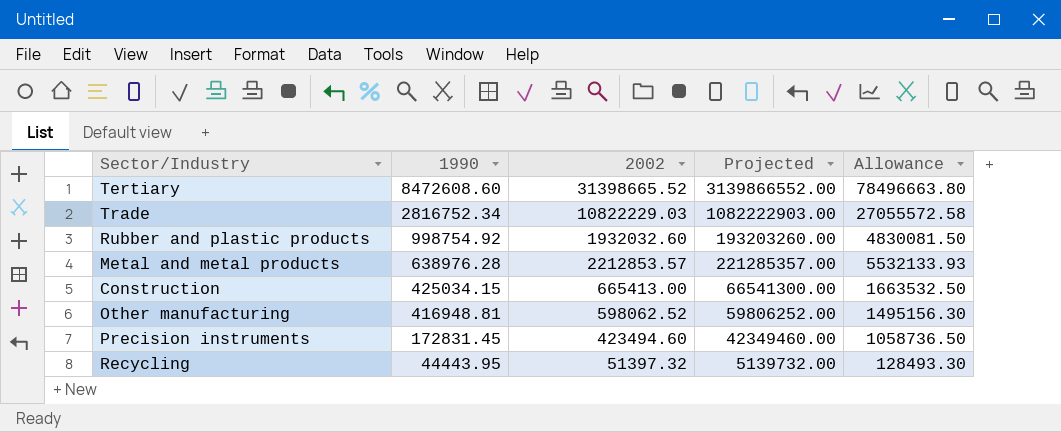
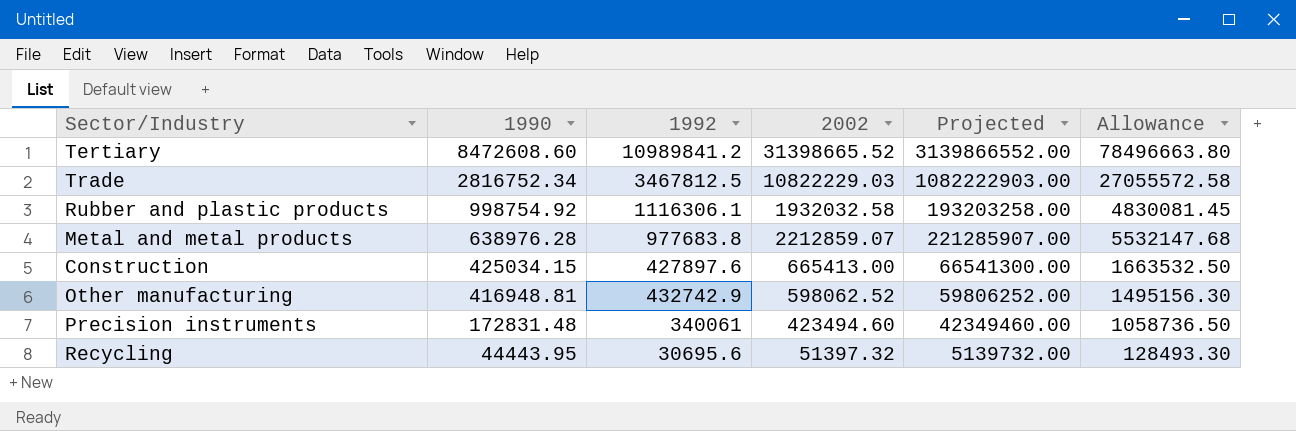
column 1992 | position: none -> 3
Rubber and plastic products | 2002: 1932032.60 -> 1932032.58
Rubber and plastic products | Projected: 193203260.00 -> 193203258.00
Rubber and plastic products | Allowance: 4830081.50 -> 4830081.45
Metal and metal products | 2002: 2212853.57 -> 2212859.07
Metal and metal products | Projected: 221285357.00 -> 221285907.00
Metal and metal products | Allowance: 5532133.93 -> 5532147.68
Precision instruments | 1990: 172831.45 -> 172831.48

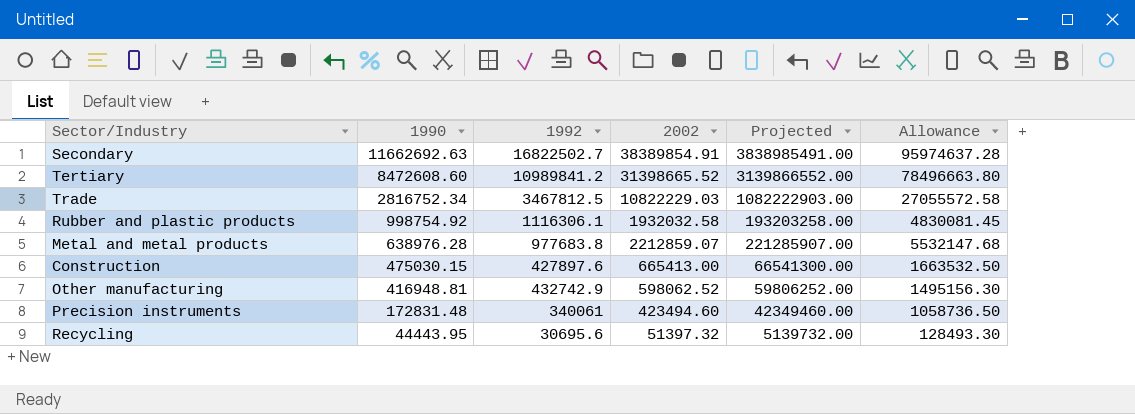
row Secondary: none -> 11662692.63 | 16822502.7 | 38389854.91 | 3838985491.00 | 95974637.28
Construction | 1990: 425034.15 -> 475030.15

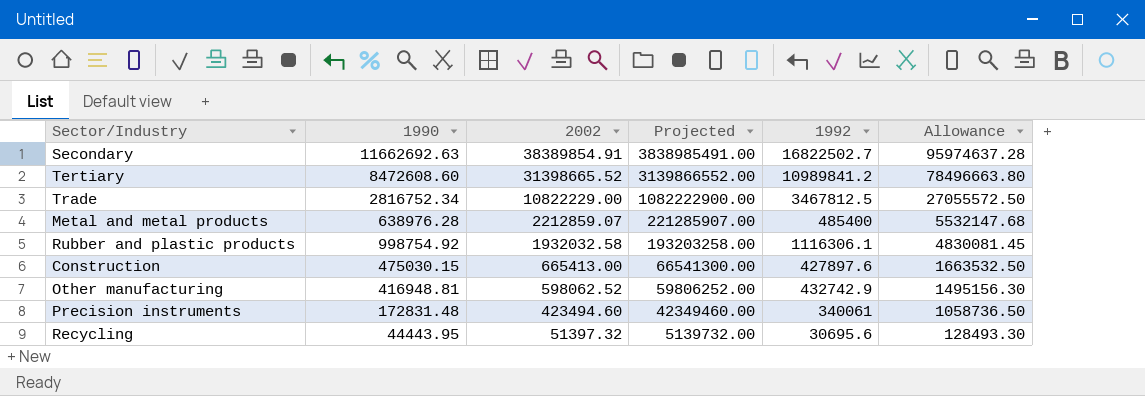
row order: 1990 descending -> 2002 descending
column 1992 | position: 3 -> 5
Trade | 2002: 10822229.03 -> 10822229.00
Trade | Projected: 1082222903.00 -> 1082222900.00
Trade | Allowance: 27055572.58 -> 27055572.50
Metal and metal products | 1992: 977683.8 -> 485400

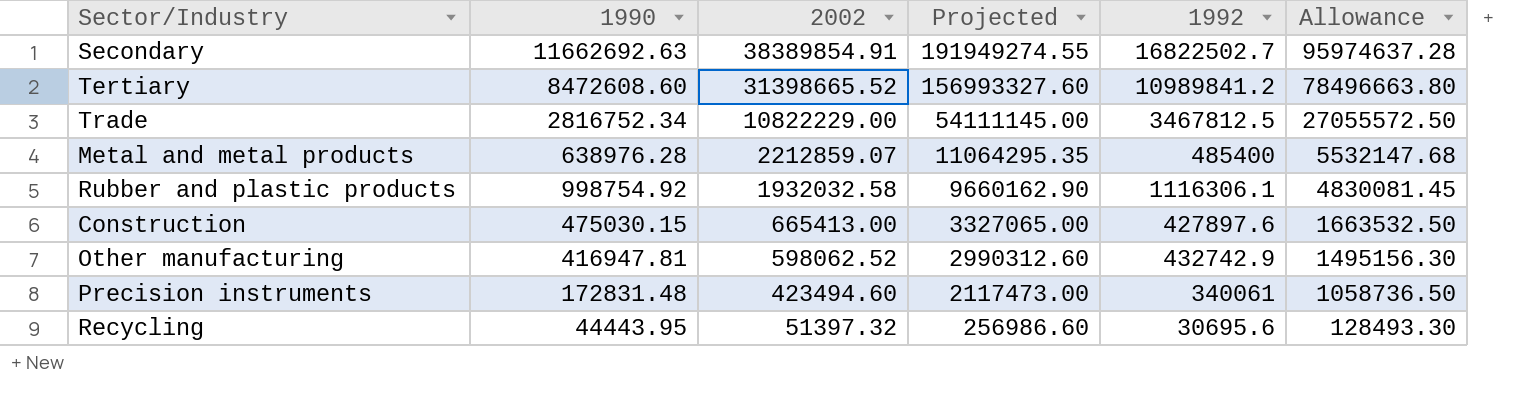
column Projected | formula: [2002] * 100 -> [2002] * 5
Other manufacturing | 1990: 416948.81 -> 416947.81

